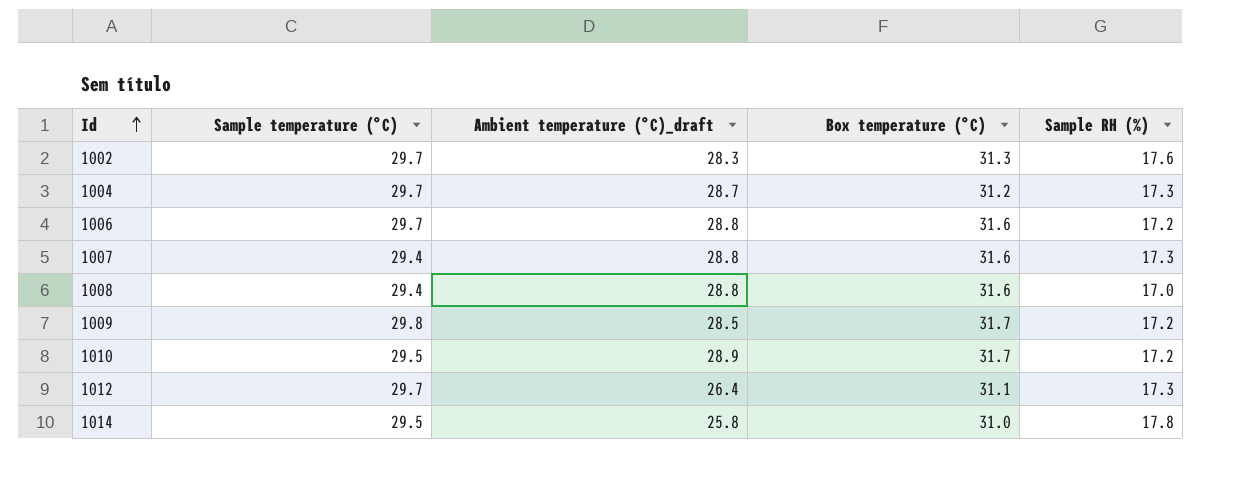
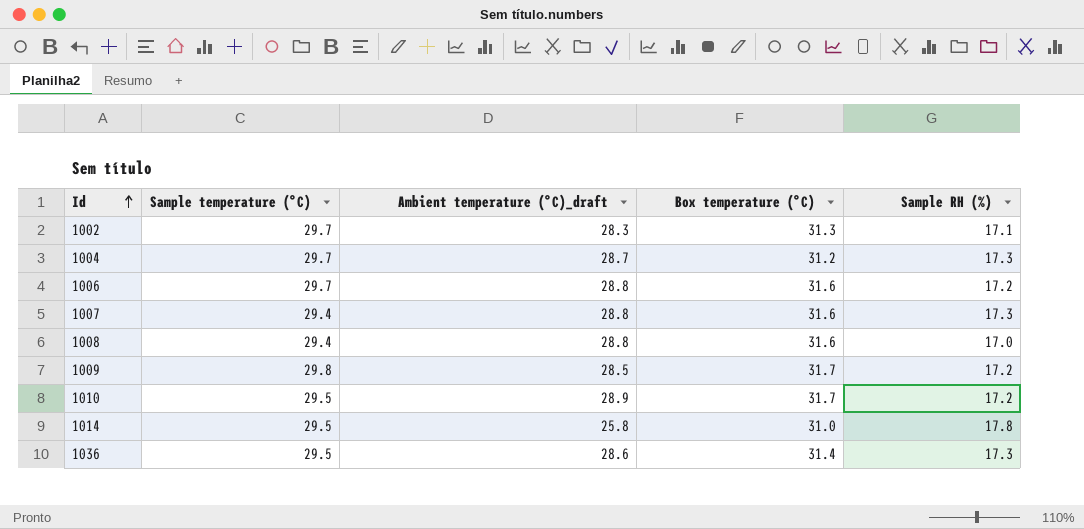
row 1012: 29.7 | 26.4 | 31.1 | 17.3 -> none
1002 | Sample RH (%): 17.6 -> 17.1
row 1036: none -> 29.5 | 28.6 | 31.4 | 17.3

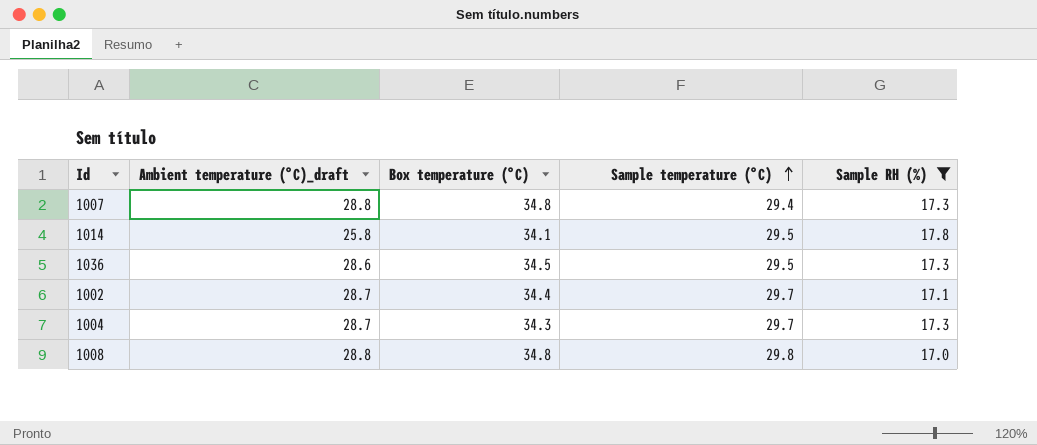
filter: none -> Sample RH (%) != 17.2
row order: Id ascending -> Sample temperature (°C) ascending
column Sample temperature (°C) | position: 2 -> 4
1007 | Box temperature (°C): 31.6 -> 34.8
1014 | Box temperature (°C): 31.0 -> 34.1
1036 | Box temperature (°C): 31.4 -> 34.5
1002 | Ambient temperature (°C)_draft: 28.3 -> 28.7
1002 | Box temperature (°C): 31.3 -> 34.4
1004 | Box temperature (°C): 31.2 -> 34.3
1008 | Box temperature (°C): 31.6 -> 34.8
1008 | Sample temperature (°C): 29.4 -> 29.8

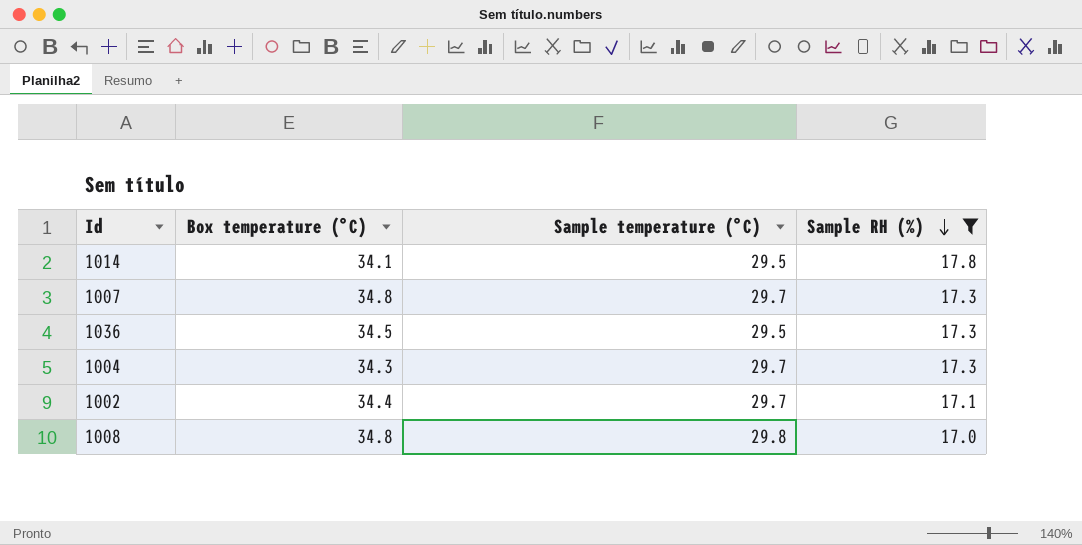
row order: Sample temperature (°C) ascending -> Sample RH (%) descending
column Ambient temperature (°C)_draft | position: 2 -> none
1007 | Sample temperature (°C): 29.4 -> 29.7

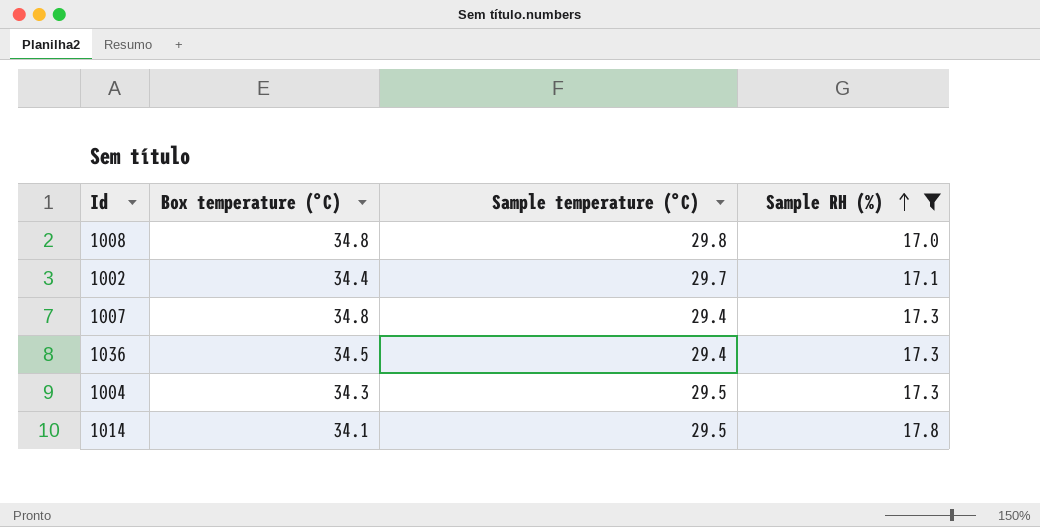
row order: Sample RH (%) descending -> Sample RH (%) ascending
1007 | Sample temperature (°C): 29.7 -> 29.4
1036 | Sample temperature (°C): 29.5 -> 29.4
1004 | Sample temperature (°C): 29.7 -> 29.5

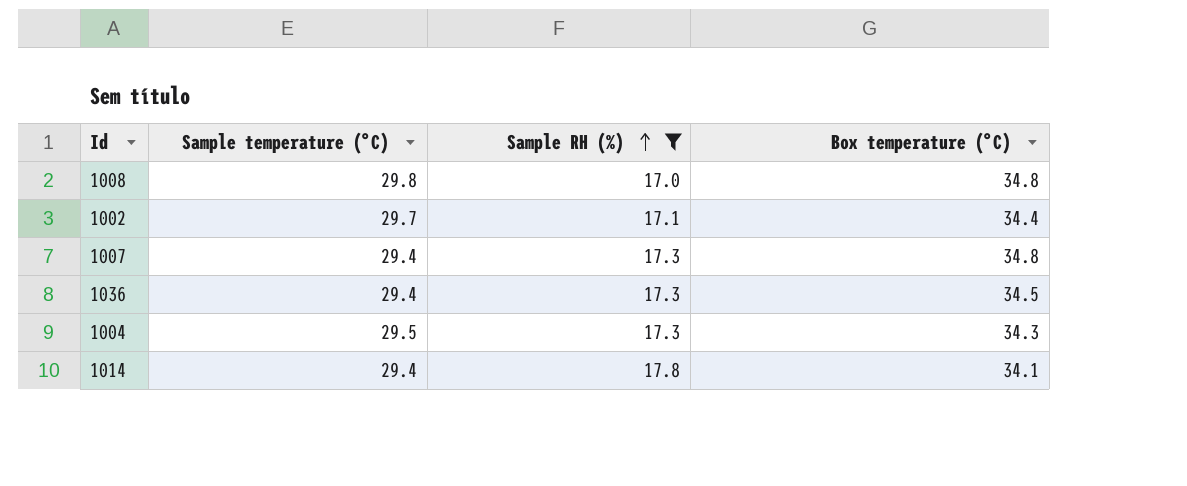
column Box temperature (°C) | position: 2 -> 4
1014 | Sample temperature (°C): 29.5 -> 29.4

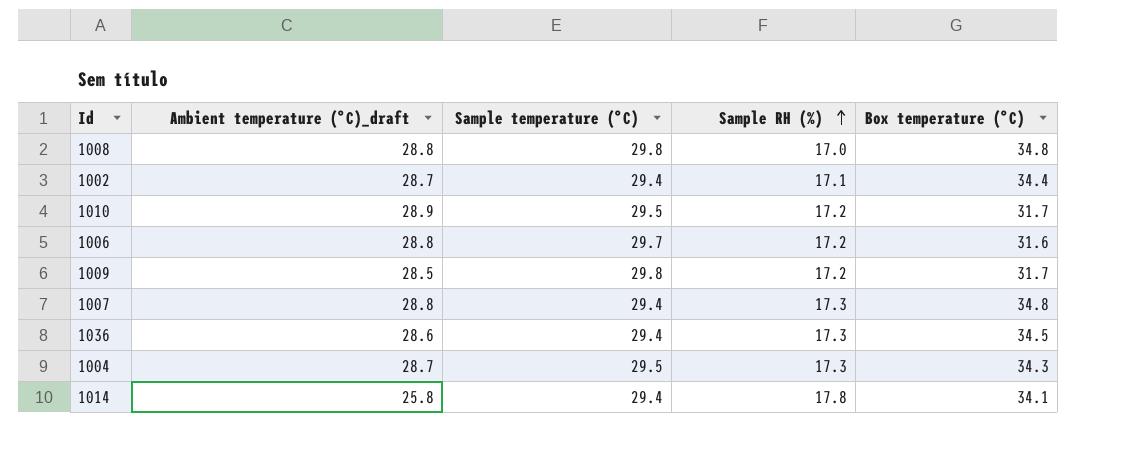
filter: Sample RH (%) != 17.2 -> none
column Ambient temperature (°C)_draft | position: none -> 2
1002 | Sample temperature (°C): 29.7 -> 29.4

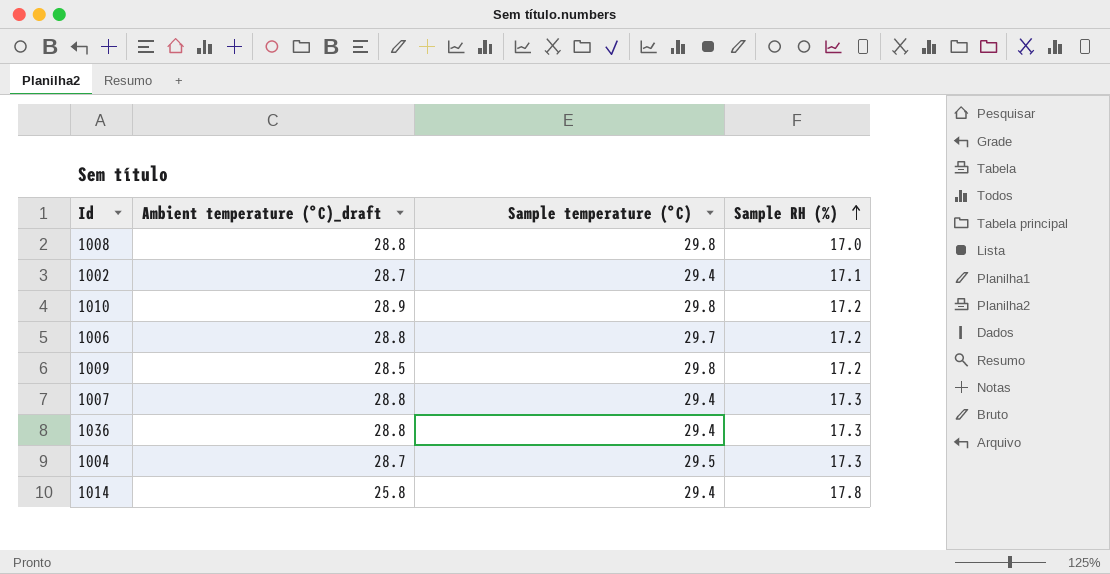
column Box temperature (°C) | position: 5 -> none
1010 | Sample temperature (°C): 29.5 -> 29.8
1036 | Ambient temperature (°C)_draft: 28.6 -> 28.8

